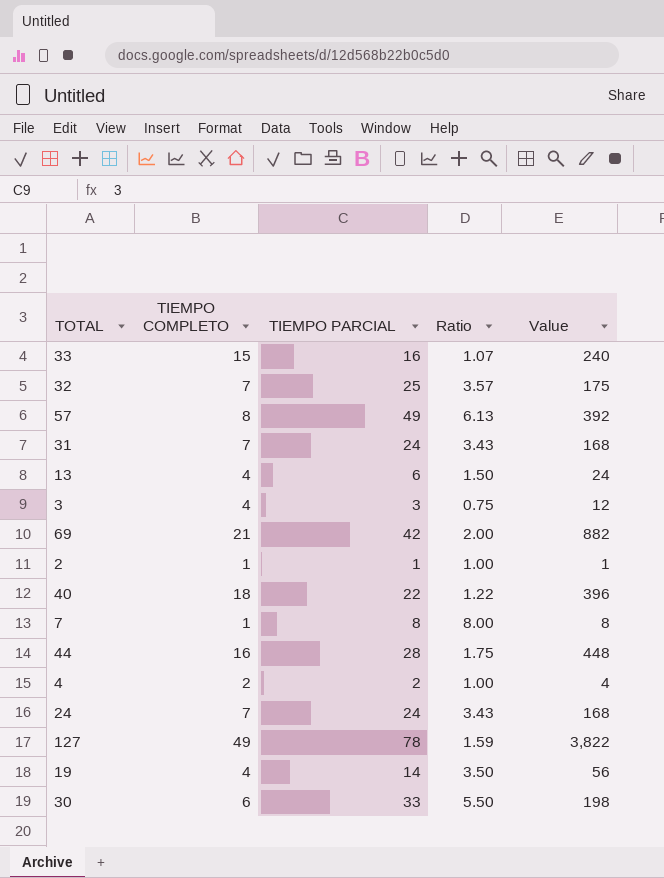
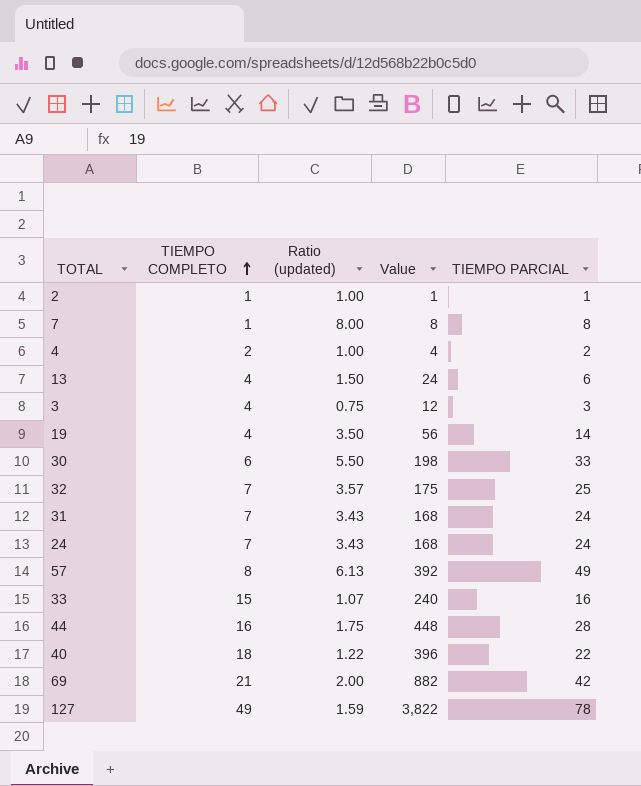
row order: none -> TIEMPO COMPLETO ascending
column name: Ratio -> Ratio (updated)
column TIEMPO PARCIAL | position: 3 -> 5

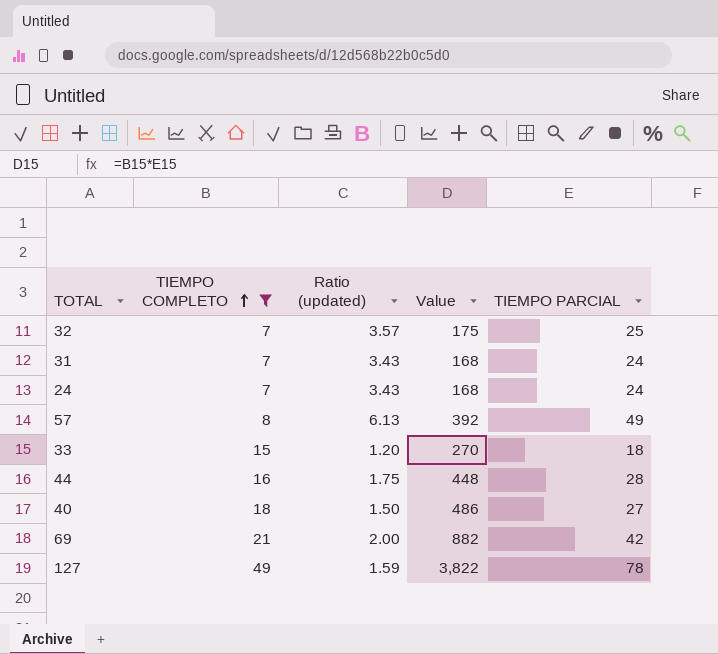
filter: none -> TIEMPO COMPLETO >= 7
33 | Ratio (updated): 1.07 -> 1.20
33 | Value: 240 -> 270
33 | TIEMPO PARCIAL: 16 -> 18
40 | Ratio (updated): 1.22 -> 1.50
40 | Value: 396 -> 486
40 | TIEMPO PARCIAL: 22 -> 27

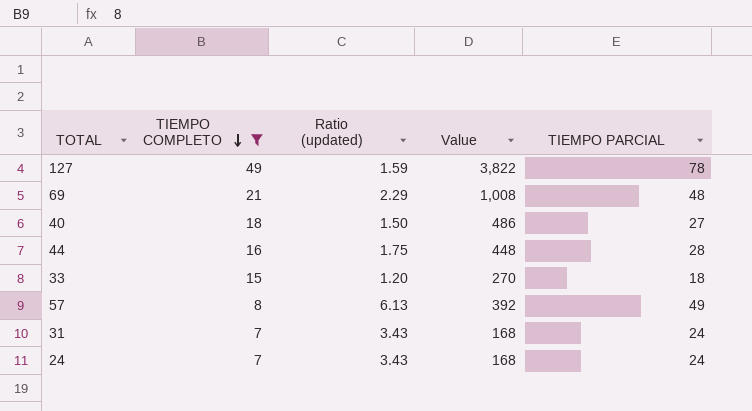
row order: TIEMPO COMPLETO ascending -> TIEMPO COMPLETO descending
row 32: 7 | 3.57 | 175 | 25 -> none
69 | Ratio (updated): 2.00 -> 2.29
69 | Value: 882 -> 1,008
69 | TIEMPO PARCIAL: 42 -> 48

